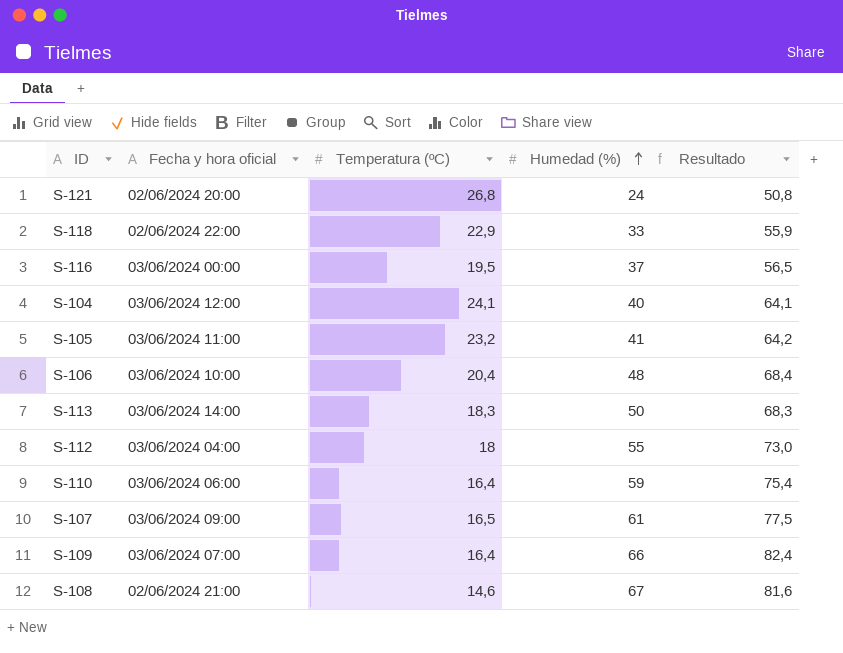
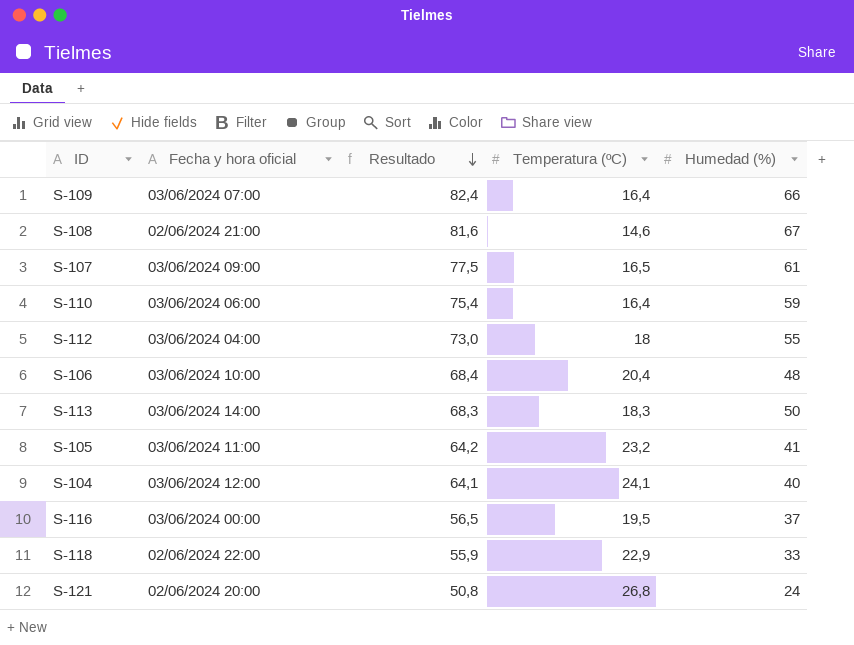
row order: Humedad (%) ascending -> Resultado descending
column Resultado | position: 5 -> 3

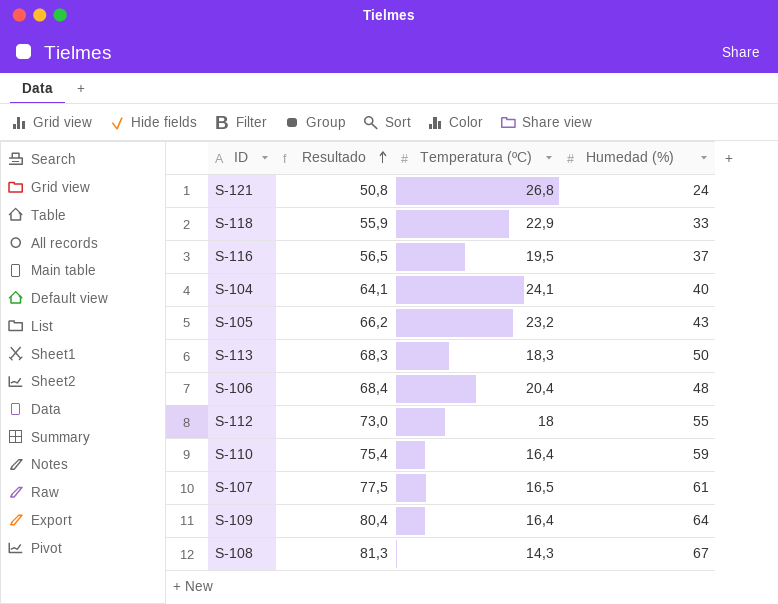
row order: Resultado descending -> Resultado ascending
column Fecha y hora oficial | position: 2 -> none
S-105 | Resultado: 64,2 -> 66,2
S-105 | Humedad (%): 41 -> 43
S-109 | Resultado: 82,4 -> 80,4
S-109 | Humedad (%): 66 -> 64
S-108 | Resultado: 81,6 -> 81,3
S-108 | Temperatura (ºC): 14,6 -> 14,3

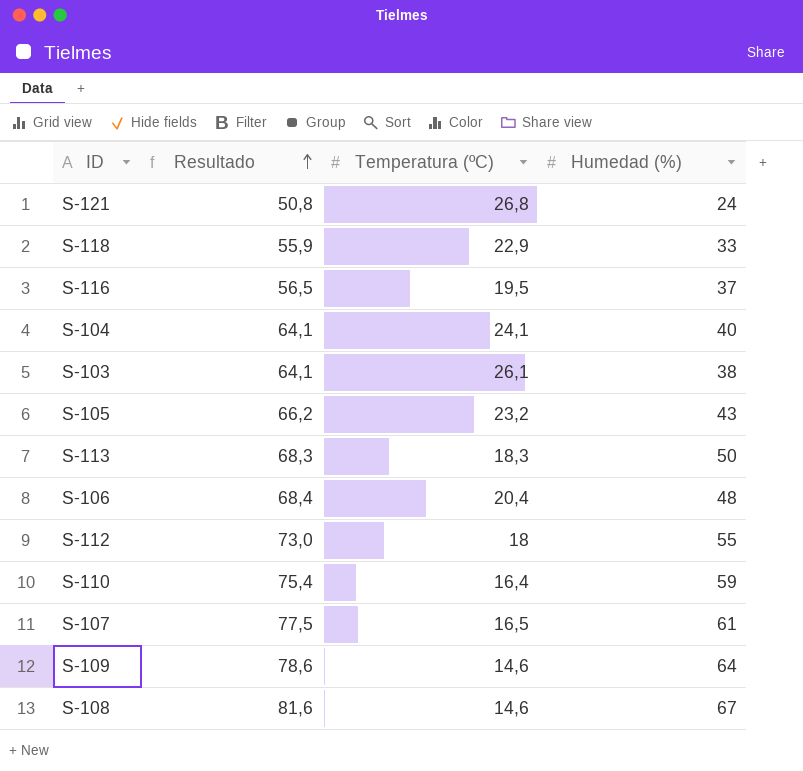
row S-103: none -> 64,1 | 26,1 | 38
S-109 | Resultado: 80,4 -> 78,6
S-109 | Temperatura (ºC): 16,4 -> 14,6
S-108 | Resultado: 81,3 -> 81,6
S-108 | Temperatura (ºC): 14,3 -> 14,6

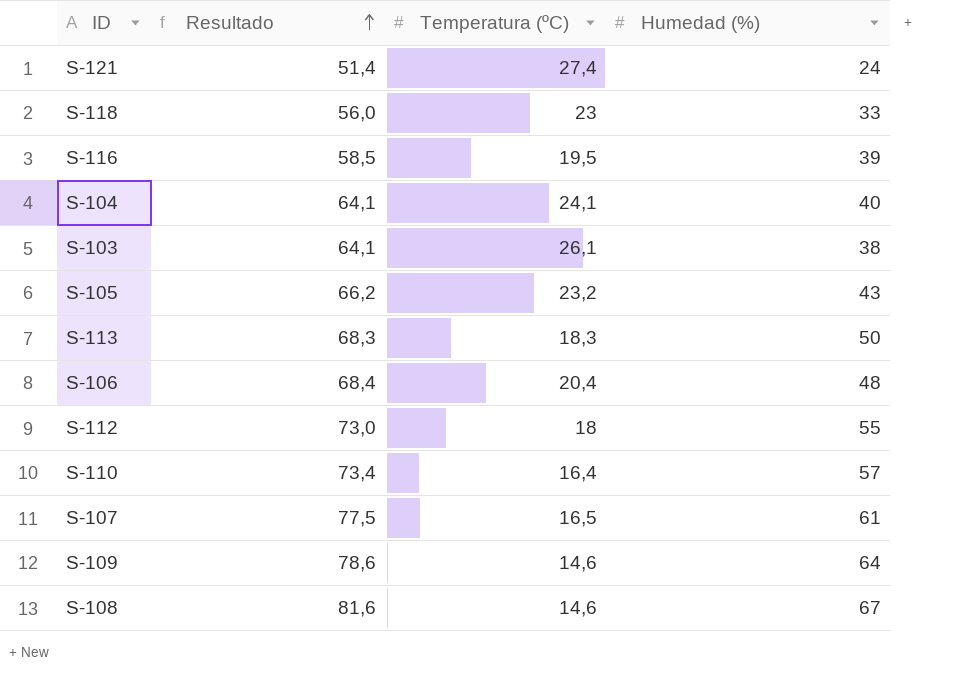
S-121 | Resultado: 50,8 -> 51,4
S-121 | Temperatura (ºC): 26,8 -> 27,4
S-118 | Resultado: 55,9 -> 56,0
S-118 | Temperatura (ºC): 22,9 -> 23
S-116 | Resultado: 56,5 -> 58,5
S-116 | Humedad (%): 37 -> 39
S-110 | Resultado: 75,4 -> 73,4
S-110 | Humedad (%): 59 -> 57

